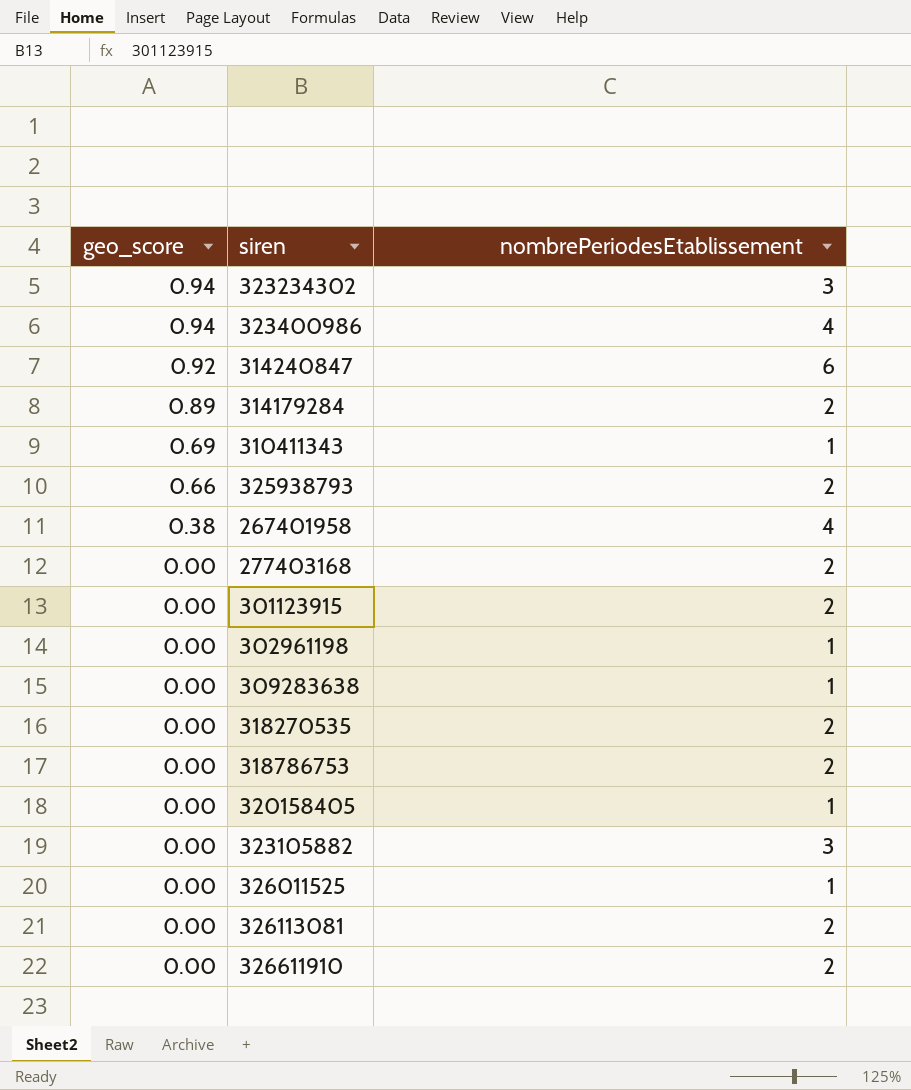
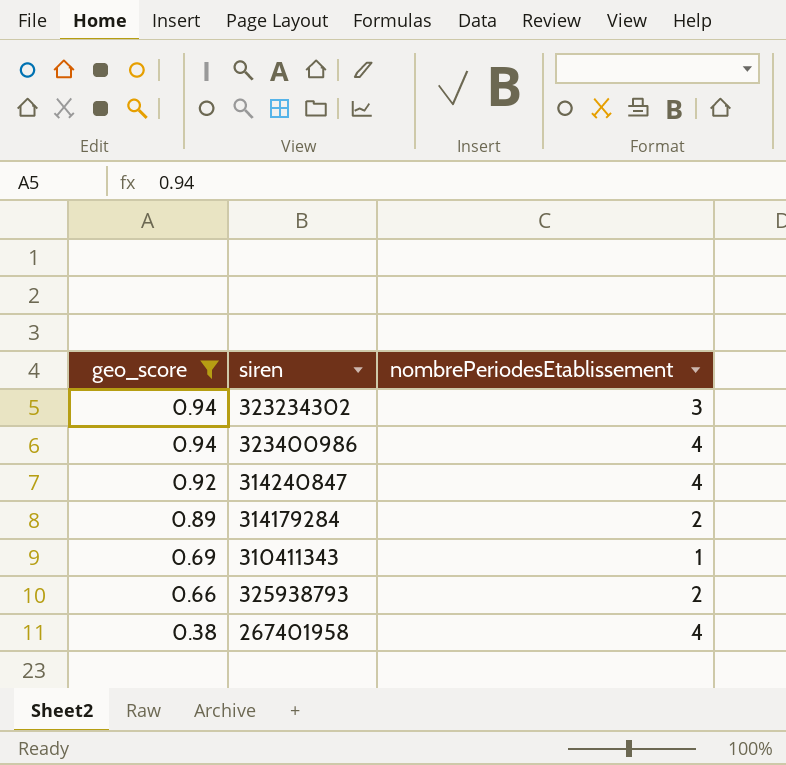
filter: none -> geo_score != 0.00
314240847 | nombrePeriodesEtablissement: 6 -> 4

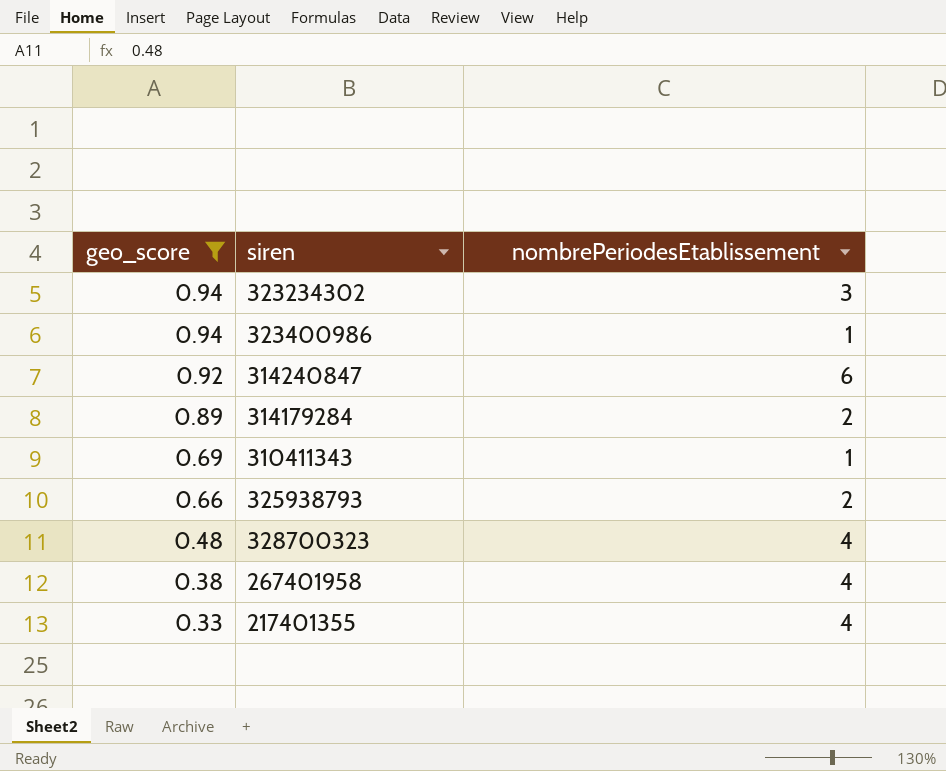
323400986 | nombrePeriodesEtablissement: 4 -> 1
314240847 | nombrePeriodesEtablissement: 4 -> 6
row 328700323: none -> 0.48 | 4
row 217401355: none -> 0.33 | 4

